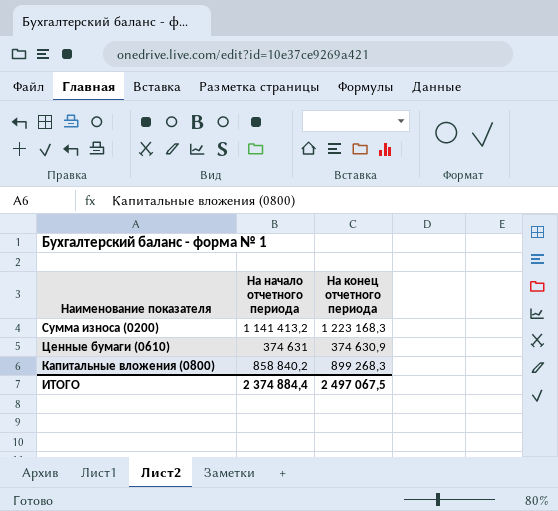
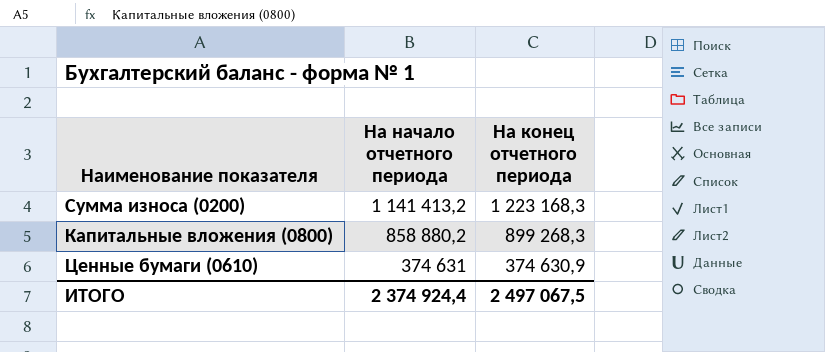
row order: none -> На начало отчетного периода descending
Капитальные вложения (0800) | На начало отчетного периода: 858 840,2 -> 858 880,2
ИТОГО | На начало отчетного периода: 2 374 884,4 -> 2 374 924,4

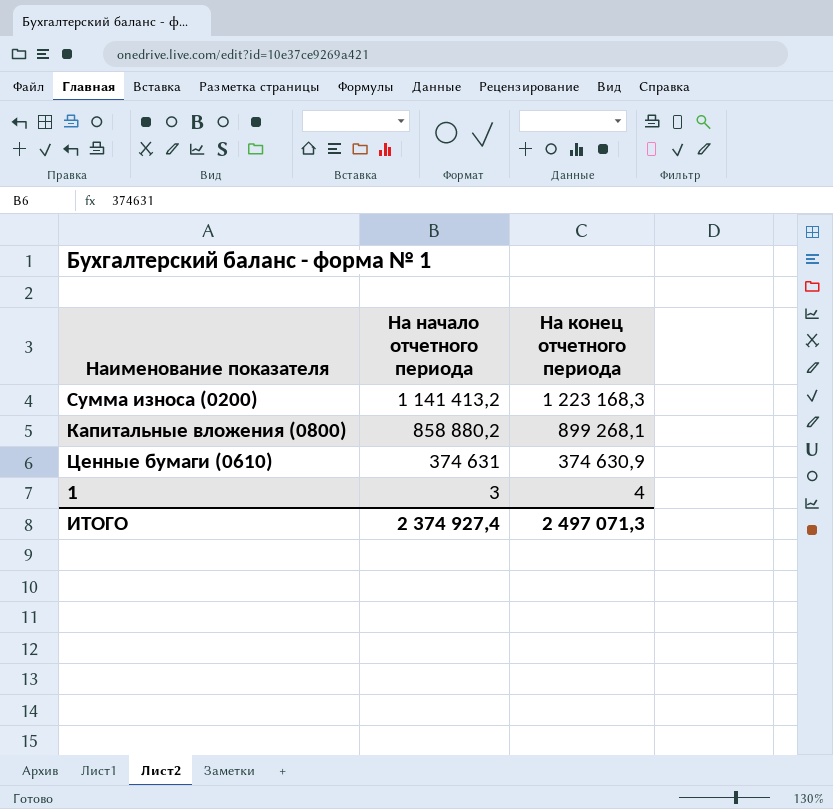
Капитальные вложения (0800) | На конец отчетного периода: 899 268,3 -> 899 268,1
row 1: none -> 3 | 4
ИТОГО | На начало отчетного периода: 2 374 924,4 -> 2 374 927,4
ИТОГО | На конец отчетного периода: 2 497 067,5 -> 2 497 071,3

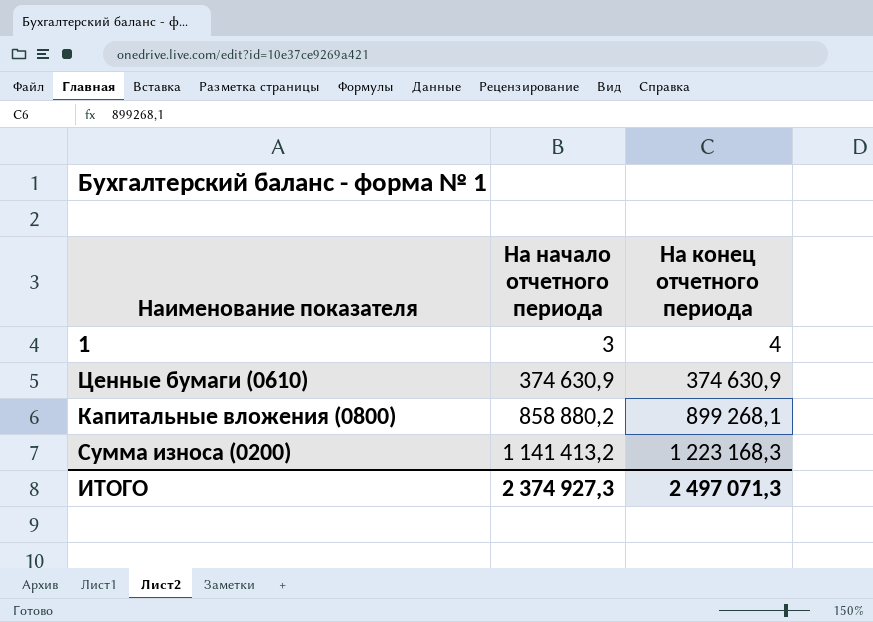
row order: На начало отчетного периода descending -> На начало отчетного периода ascending
Ценные бумаги (0610) | На начало отчетного периода: 374 631 -> 374 630,9
ИТОГО | На начало отчетного периода: 2 374 927,4 -> 2 374 927,3

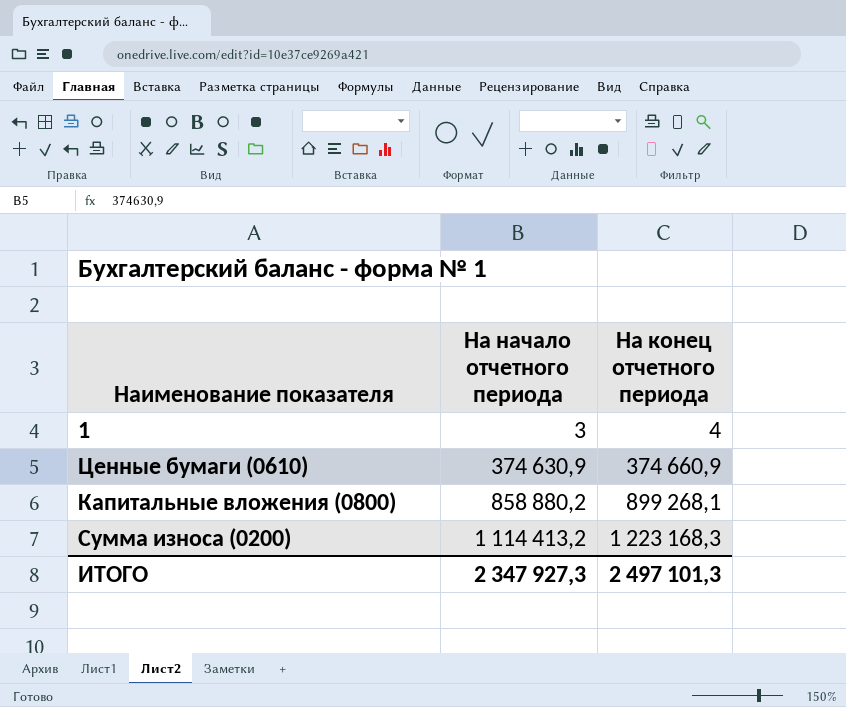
Ценные бумаги (0610) | На конец отчетного периода: 374 630,9 -> 374 660,9
Сумма износа (0200) | На начало отчетного периода: 1 141 413,2 -> 1 114 413,2
ИТОГО | На начало отчетного периода: 2 374 927,3 -> 2 347 927,3
ИТОГО | На конец отчетного периода: 2 497 071,3 -> 2 497 101,3

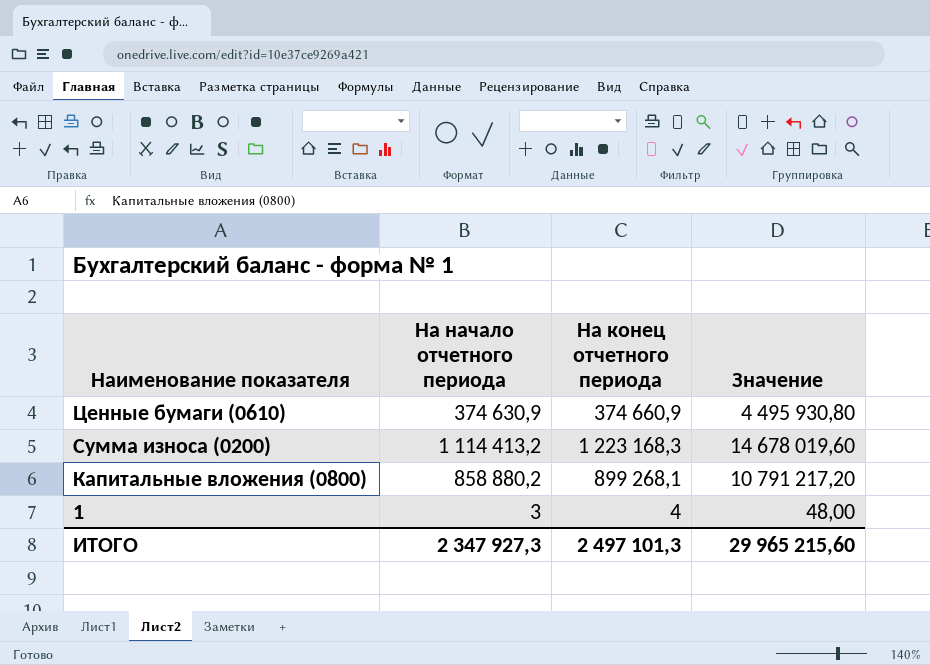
row order: На начало отчетного периода ascending -> Наименование показателя descending
column Значение | formula: none -> [На конец отчетного периода] * 12

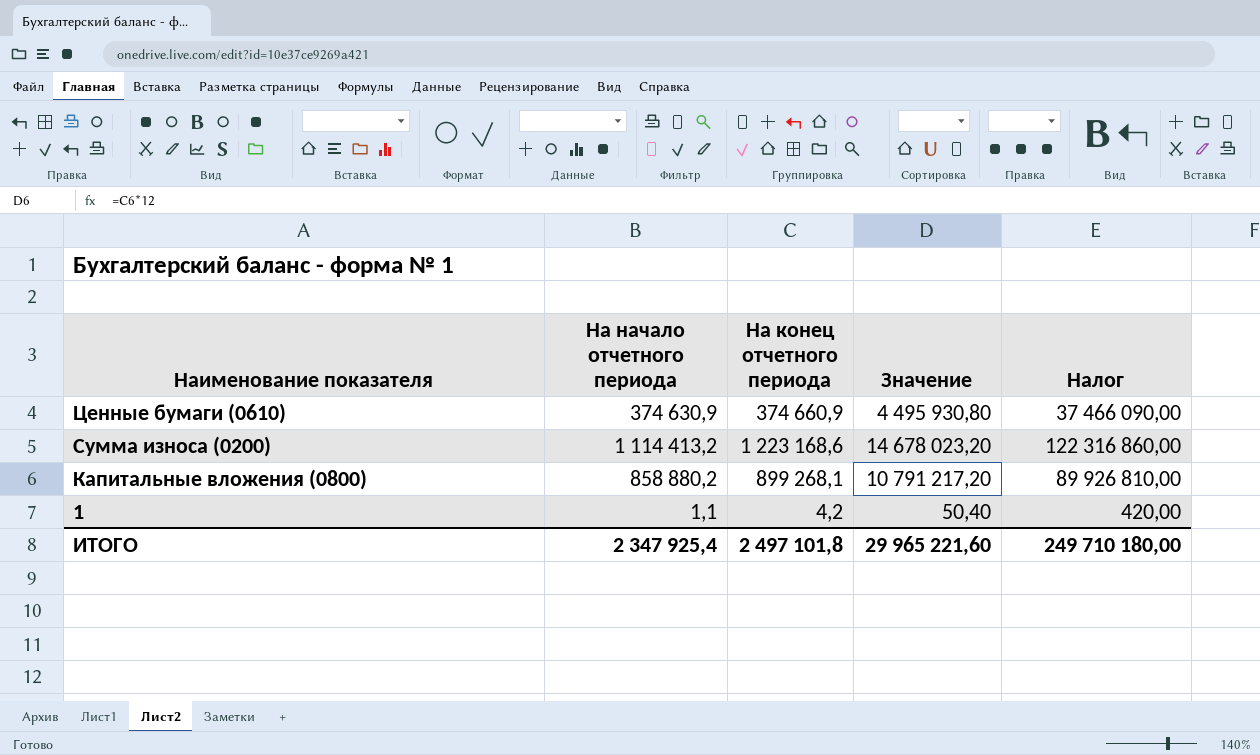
column Налог | formula: none -> [На конец отчетного периода] * 100
Сумма износа (0200) | На конец отчетного периода: 1 223 168,3 -> 1 223 168,6
Сумма износа (0200) | Значение: 14 678 019,60 -> 14 678 023,20
1 | На начало отчетного периода: 3 -> 1,1
1 | На конец отчетного периода: 4 -> 4,2
1 | Значение: 48,00 -> 50,40
ИТОГО | На начало отчетного периода: 2 347 927,3 -> 2 347 925,4
ИТОГО | На конец отчетного периода: 2 497 101,3 -> 2 497 101,8
ИТОГО | Значение: 29 965 215,60 -> 29 965 221,60

